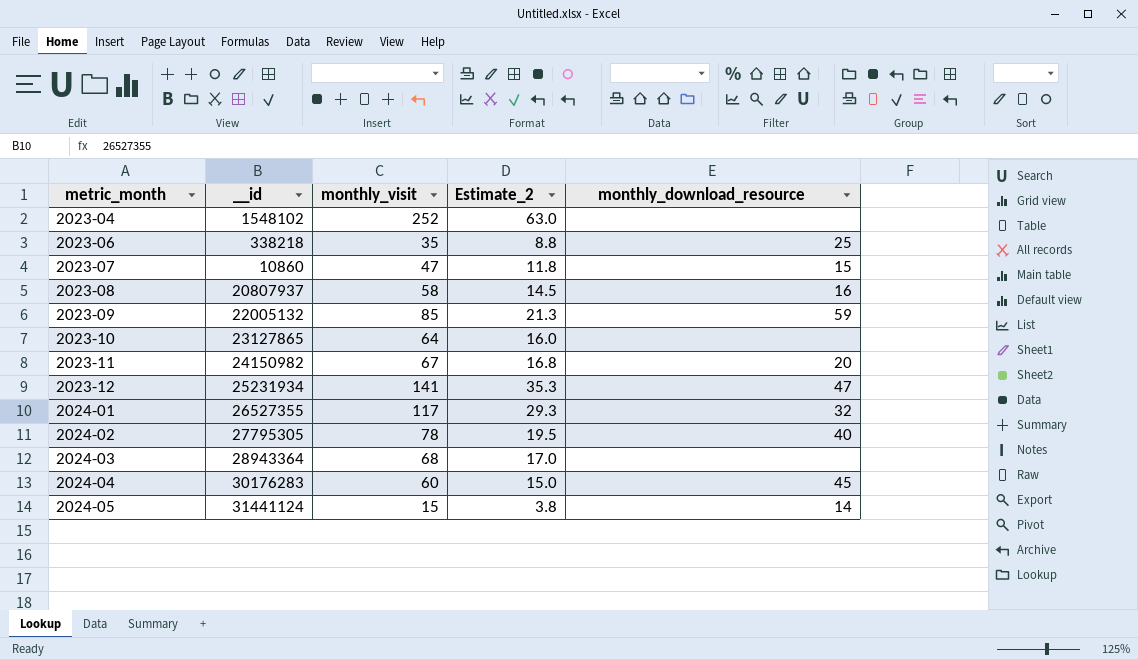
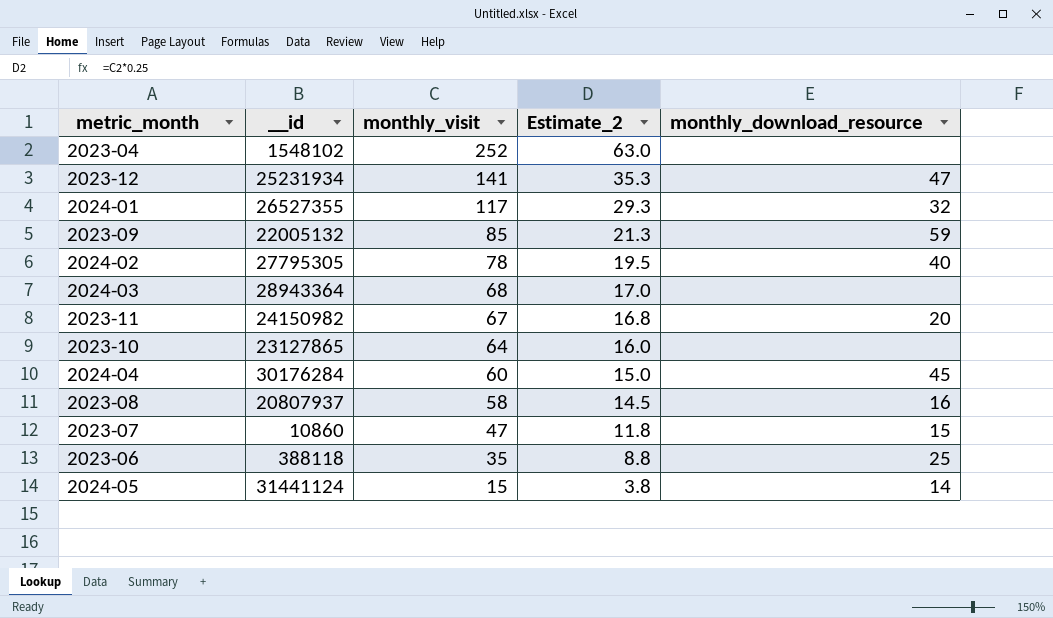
row order: metric_month ascending -> monthly_visit descending
2024-04 | __id: 30176283 -> 30176284
2023-06 | __id: 338218 -> 388118

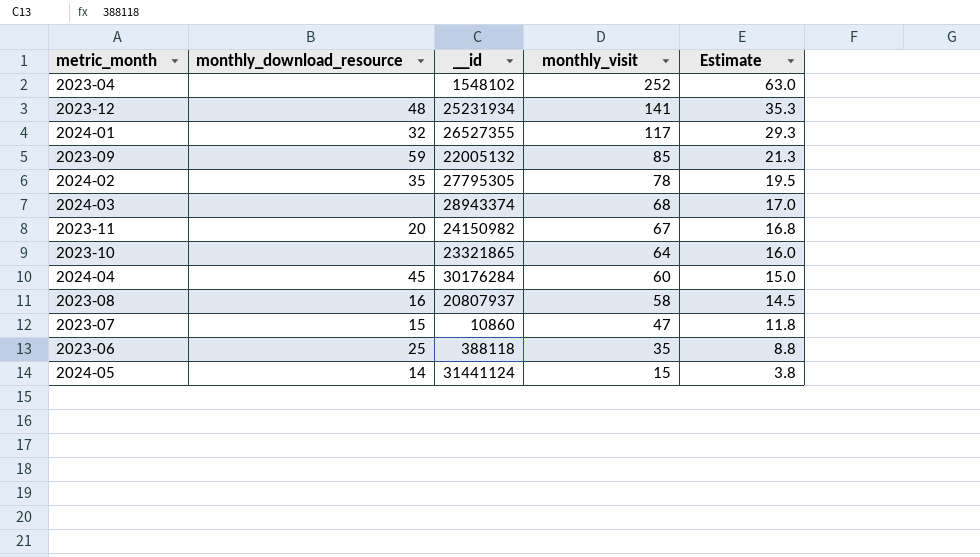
column monthly_download_resource | position: 5 -> 2
column name: Estimate_2 -> Estimate
2023-12 | monthly_download_resource: 47 -> 48
2024-02 | monthly_download_resource: 40 -> 35
2024-03 | __id: 28943364 -> 28943374
2023-10 | __id: 23127865 -> 23321865

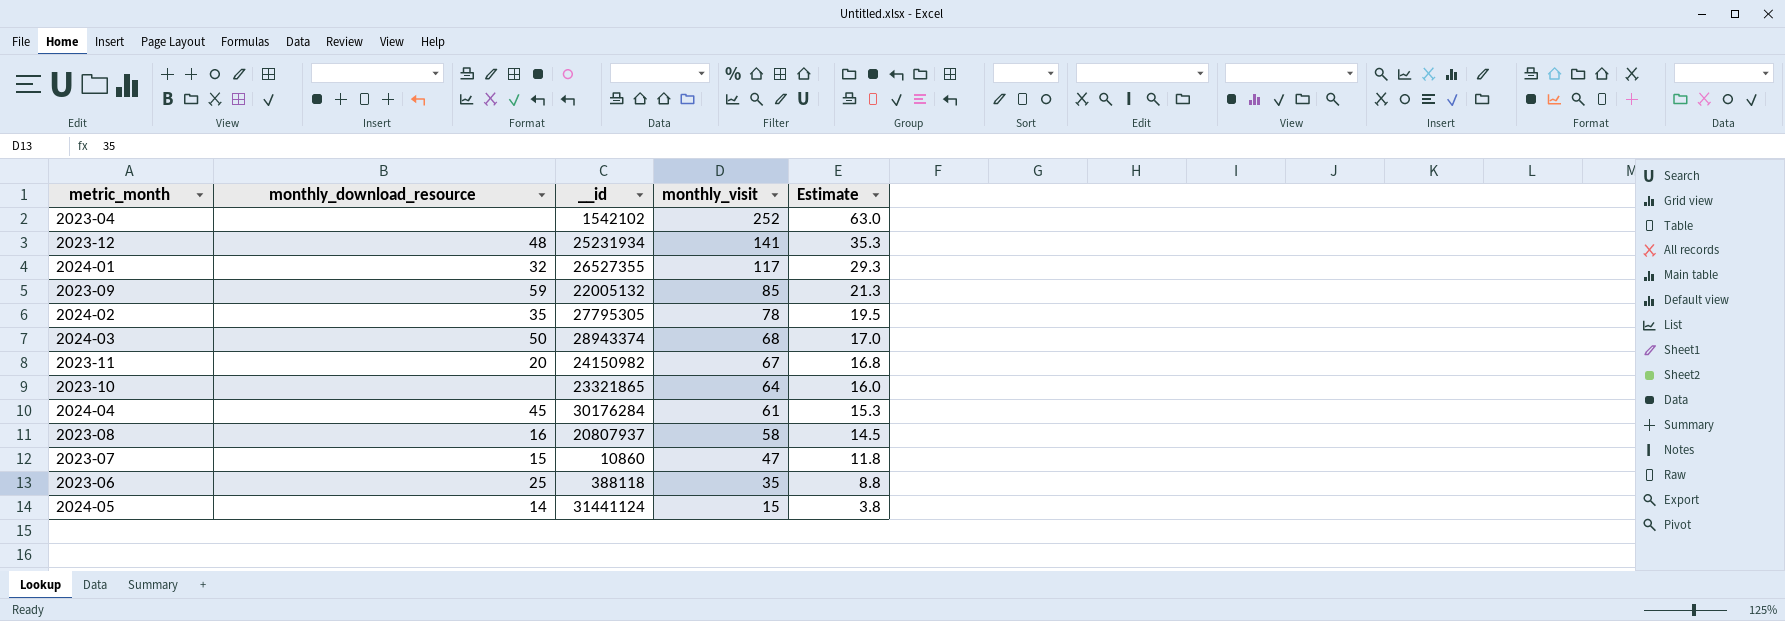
2023-04 | __id: 1548102 -> 1542102
2024-03 | monthly_download_resource: none -> 50
2024-04 | monthly_visit: 60 -> 61
2024-04 | Estimate: 15.0 -> 15.3

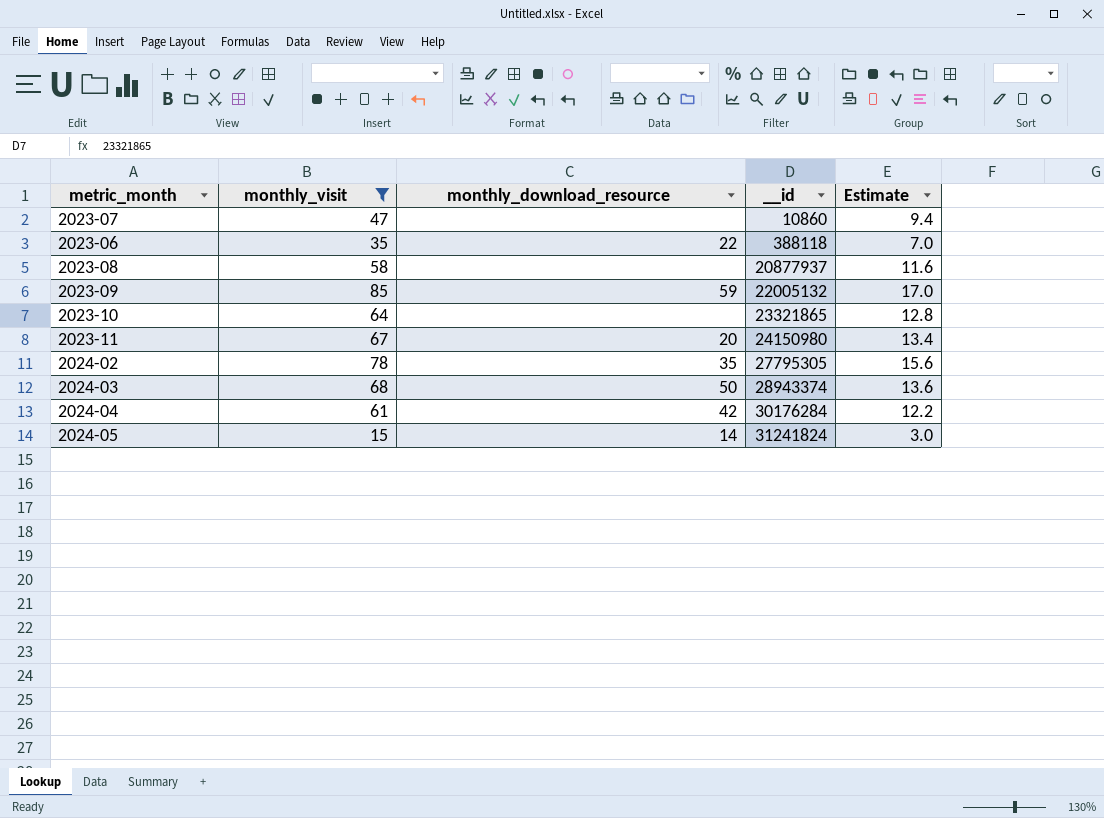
filter: none -> monthly_visit <= 85
row order: monthly_visit descending -> __id ascending
column monthly_visit | position: 4 -> 2
column Estimate | formula: [monthly_visit] * 0.25 -> [monthly_visit] * 0.2
2023-07 | monthly_download_resource: 15 -> none
2023-06 | monthly_download_resource: 25 -> 22
2023-08 | monthly_download_resource: 16 -> none
2023-08 | __id: 20807937 -> 20877937
2023-11 | __id: 24150982 -> 24150980
2024-04 | monthly_download_resource: 45 -> 42
2024-05 | __id: 31441124 -> 31241824

